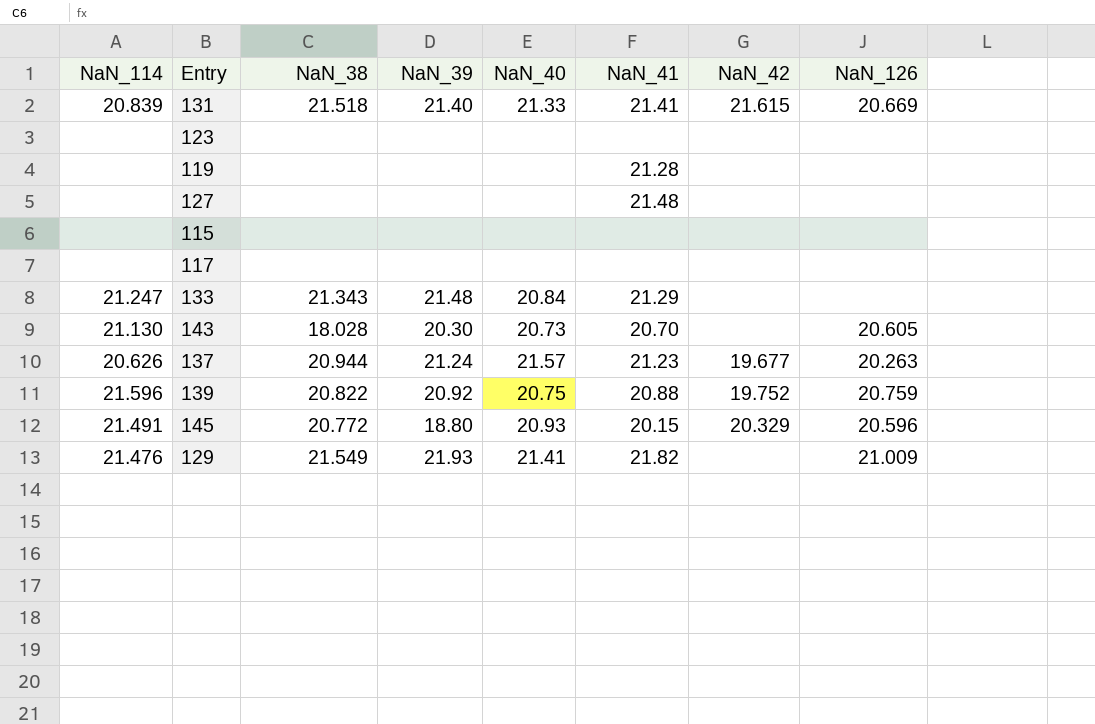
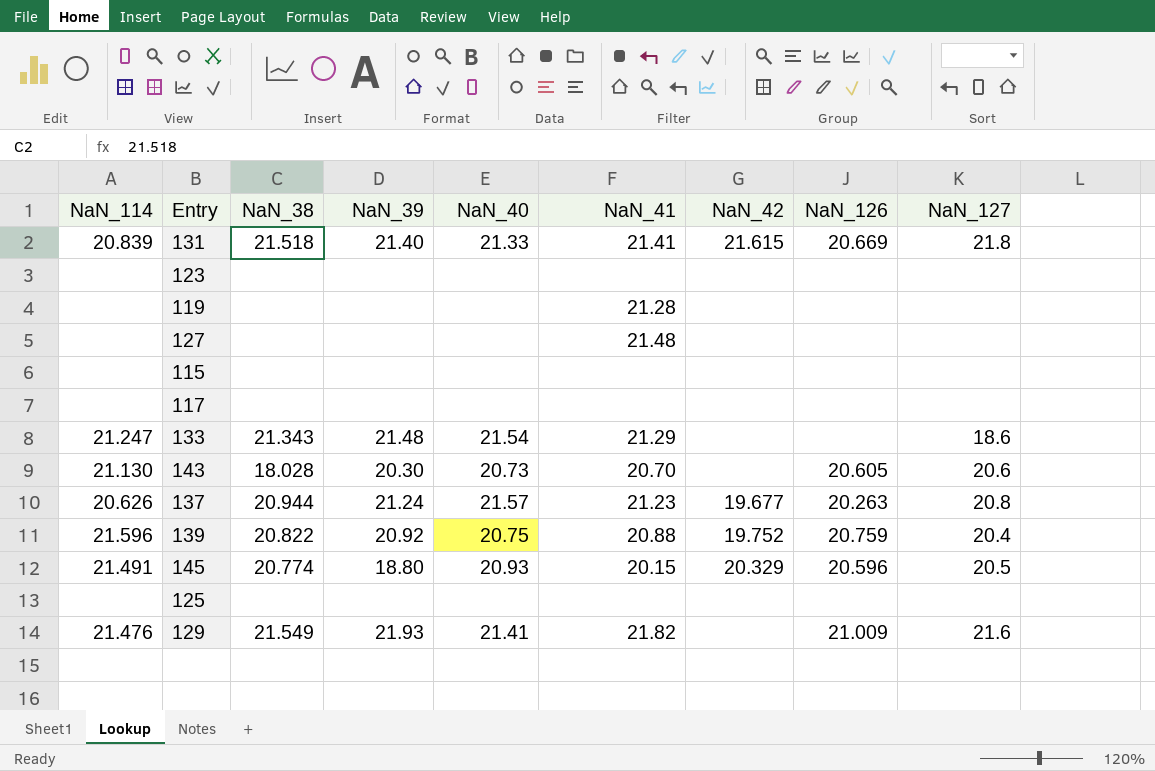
column NaN_127 | position: none -> 9
133 | NaN_40: 20.84 -> 21.54
145 | NaN_38: 20.772 -> 20.774
row 125: none -> none | none | none | none | none | none | none | none

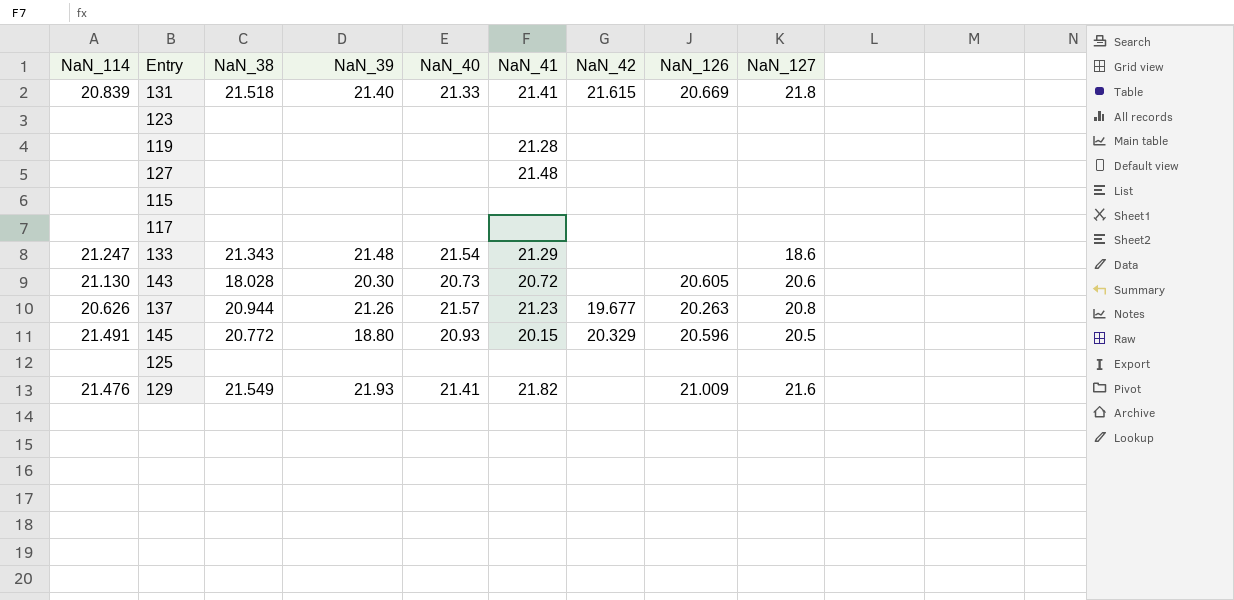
row 139: 21.596 | 20.822 | 20.92 | 20.75 | 20.88 | 19.752 | 20.759 | 20.4 -> none
143 | NaN_41: 20.70 -> 20.72
137 | NaN_39: 21.24 -> 21.26
145 | NaN_38: 20.774 -> 20.772

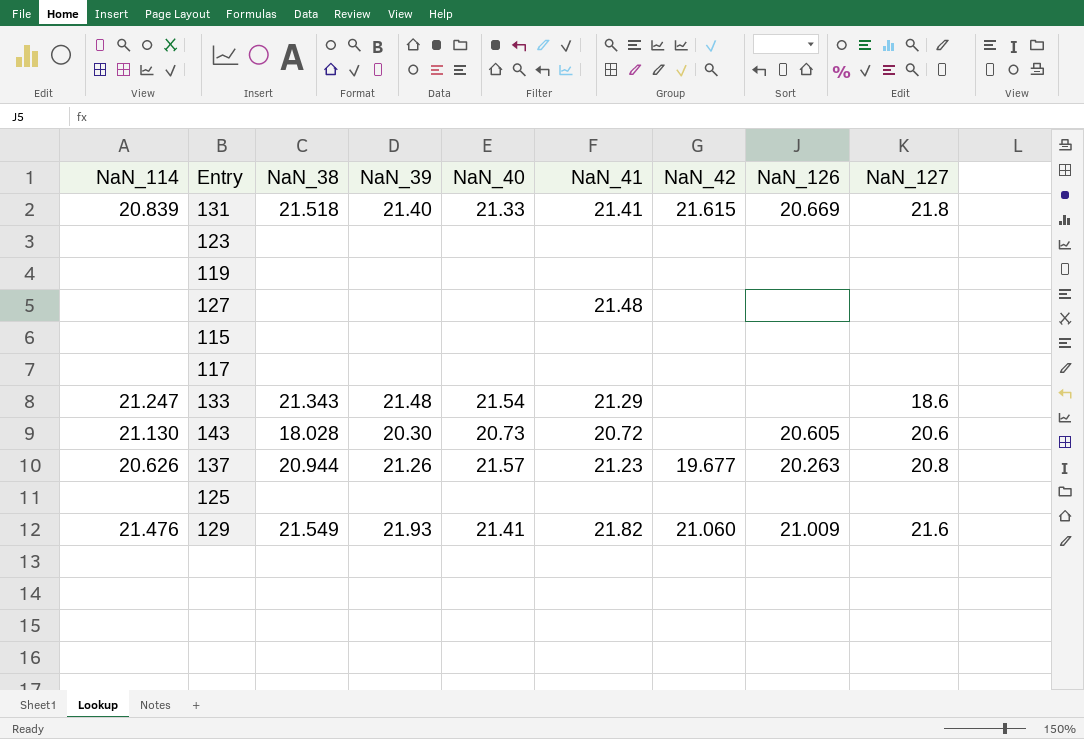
row 145: 21.491 | 20.772 | 18.80 | 20.93 | 20.15 | 20.329 | 20.596 | 20.5 -> none
119 | NaN_41: 21.28 -> none
129 | NaN_42: none -> 21.060

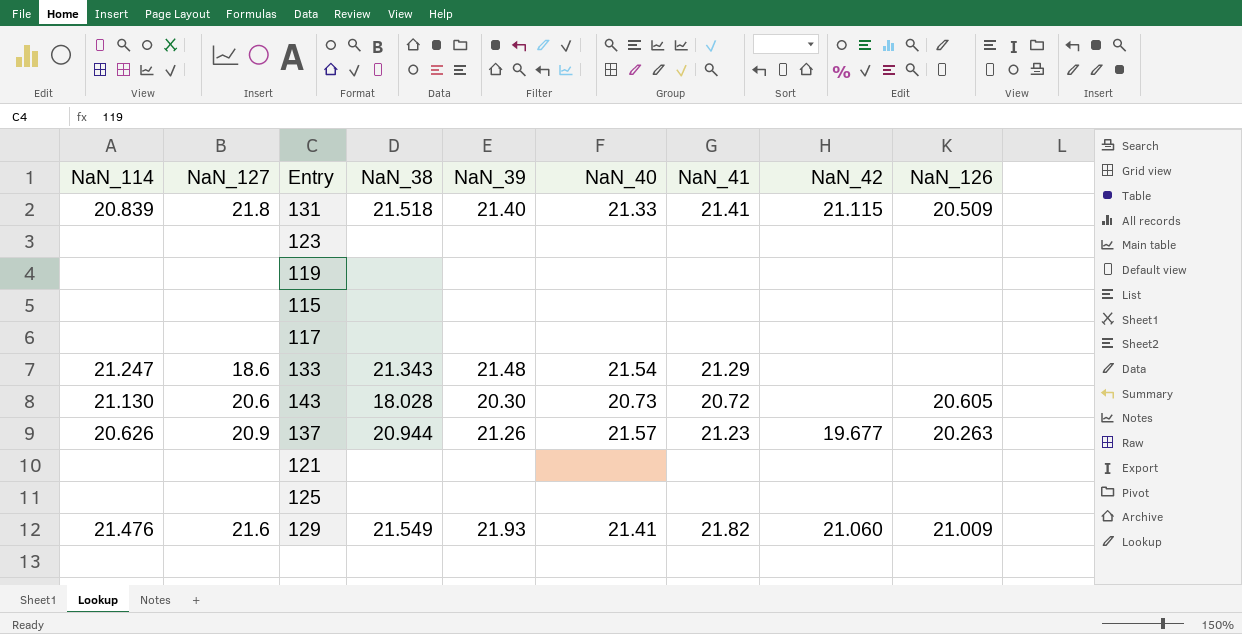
column NaN_127 | position: 9 -> 2
row 127: none | none | none | none | 21.48 | none | none | none -> none
131 | NaN_42: 21.615 -> 21.115
131 | NaN_126: 20.669 -> 20.509
137 | NaN_127: 20.8 -> 20.9
row 121: none -> none | none | none | none | none | none | none | none

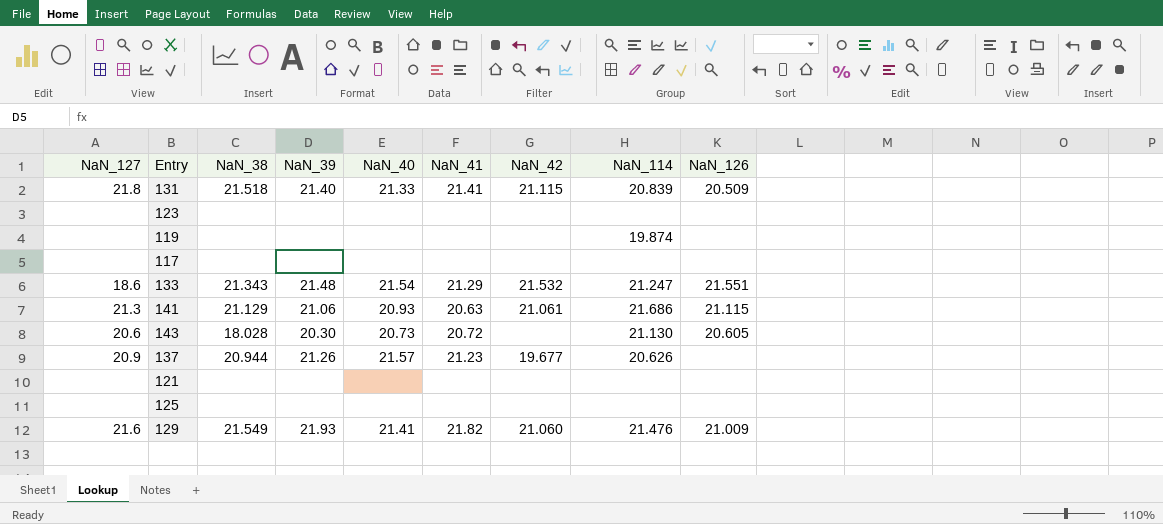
column NaN_114 | position: 1 -> 8
row 115: none | none | none | none | none | none | none | none -> none
119 | NaN_114: none -> 19.874
133 | NaN_42: none -> 21.532
133 | NaN_126: none -> 21.551
row 141: none -> 21.3 | 21.129 | 21.06 | 20.93 | 20.63 | 21.061 | 21.686 | 21.115
137 | NaN_126: 20.263 -> none

